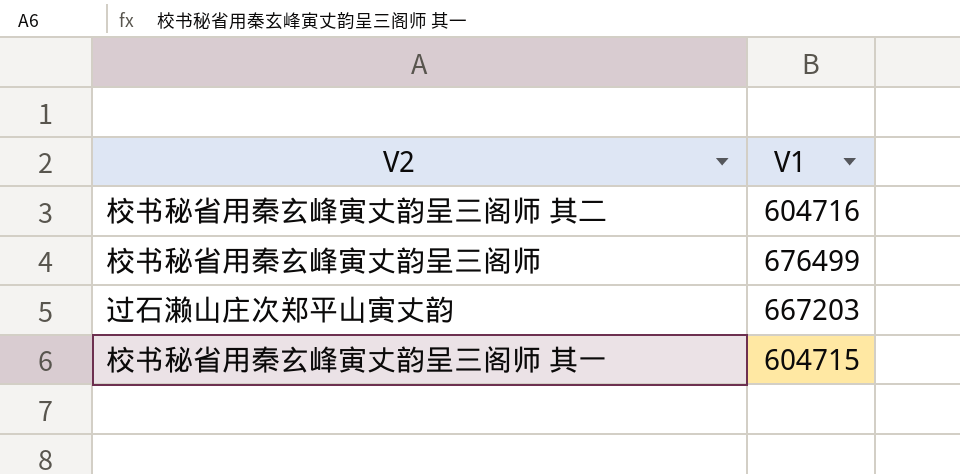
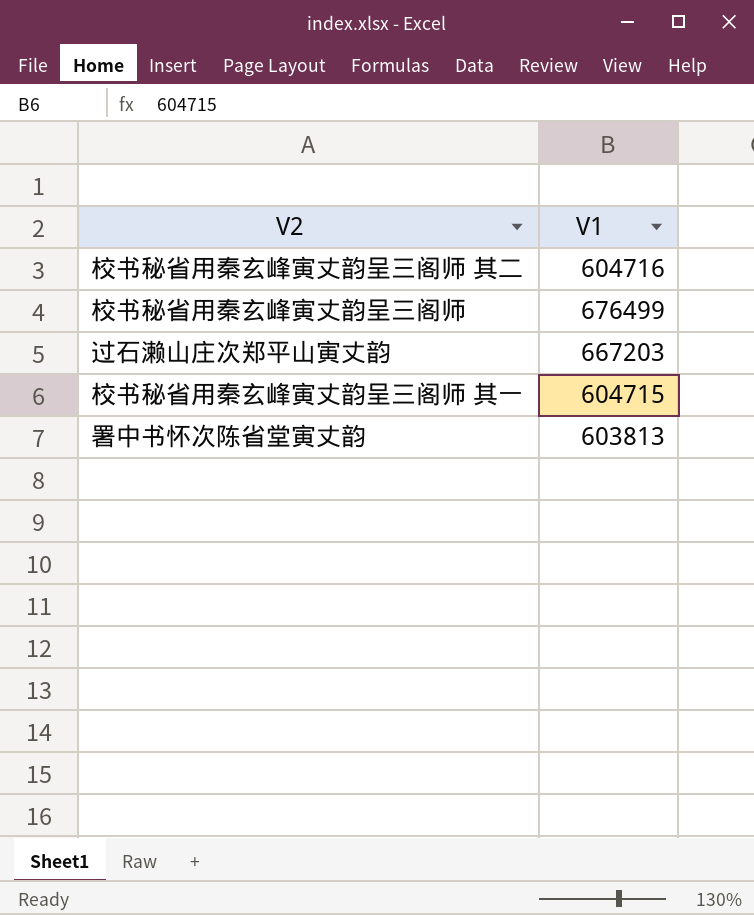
row 署中书怀次陈省堂寅丈韵: none -> 603813

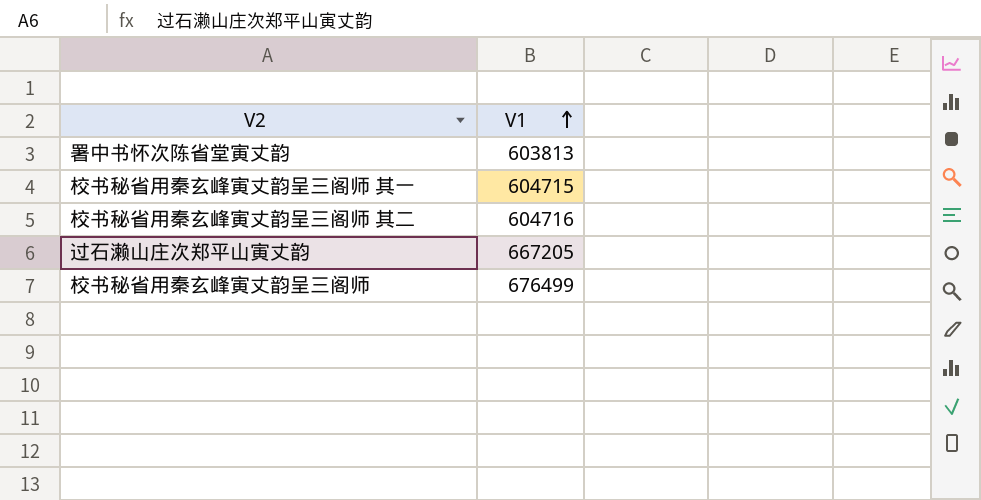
row order: none -> V1 ascending
过石濑山庄次郑平山寅丈韵 | V1: 667203 -> 667205

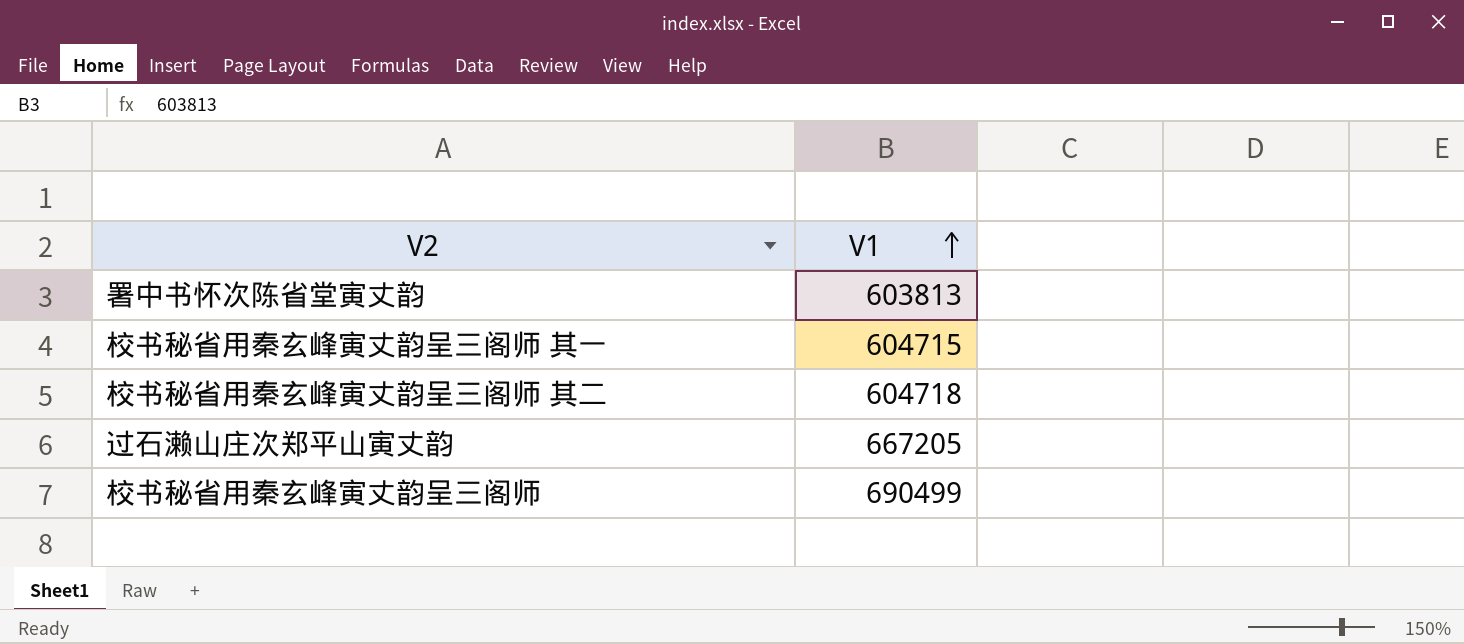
校书秘省用秦玄峰寅丈韵呈三阁师 其二 | V1: 604716 -> 604718
校书秘省用秦玄峰寅丈韵呈三阁师 | V1: 676499 -> 690499

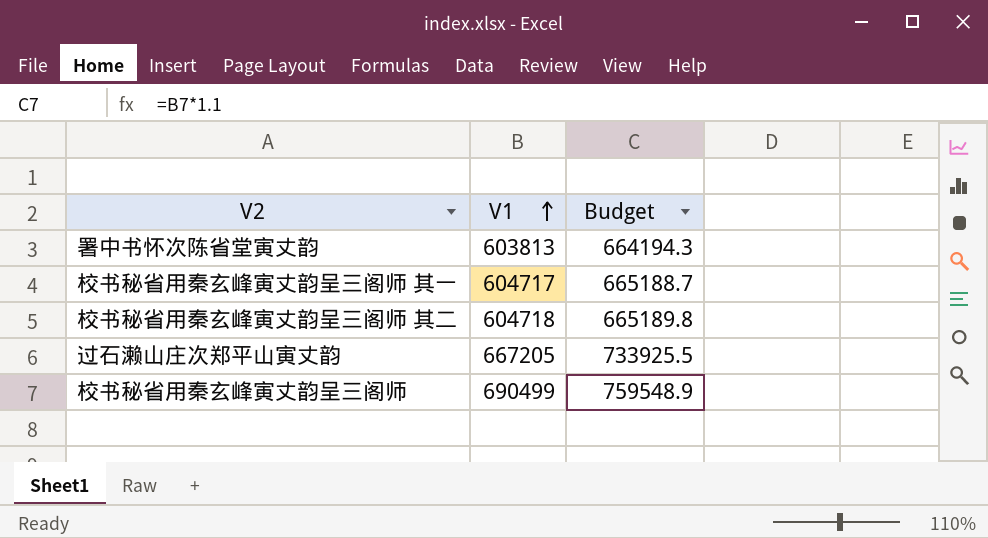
column Budget | formula: none -> [V1] * 1.1
校书秘省用秦玄峰寅丈韵呈三阁师 其一 | V1: 604715 -> 604717

